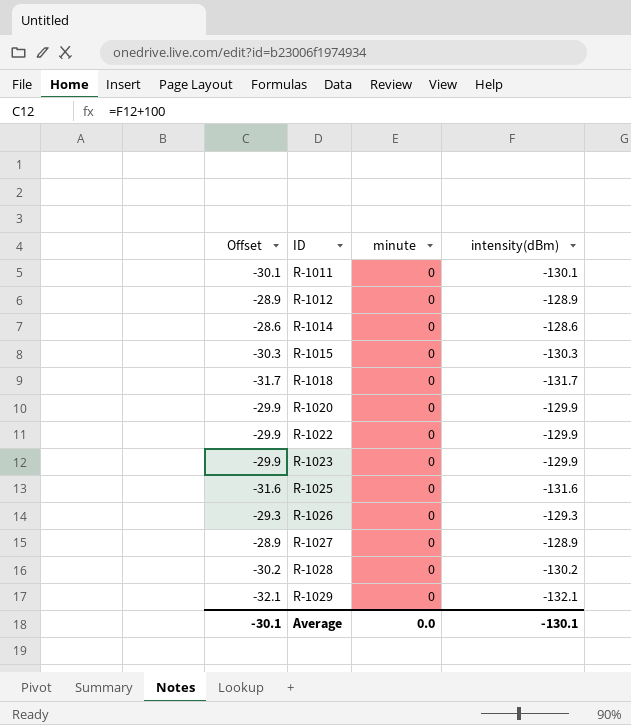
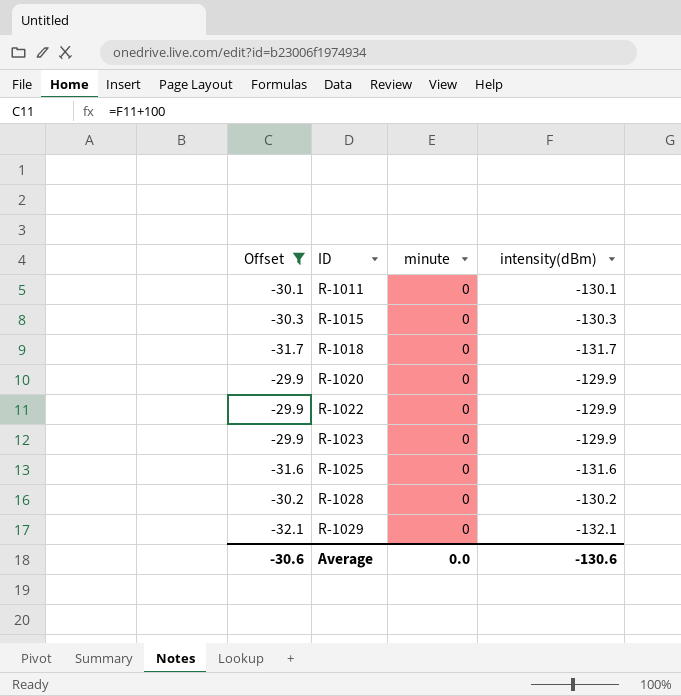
filter: none -> Offset <= -29.9
Average | Offset: -30.1 -> -30.6
Average | intensity(dBm): -130.1 -> -130.6

